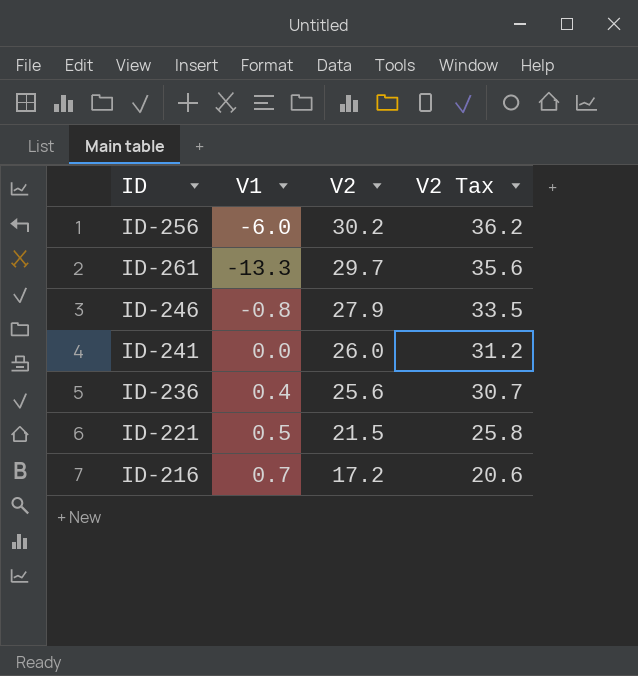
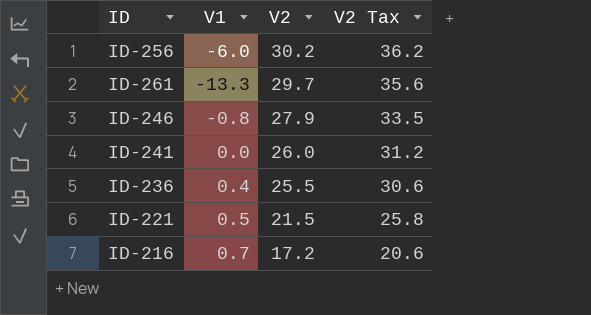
ID-236 | V2: 25.6 -> 25.5
ID-236 | V2 Tax: 30.7 -> 30.6

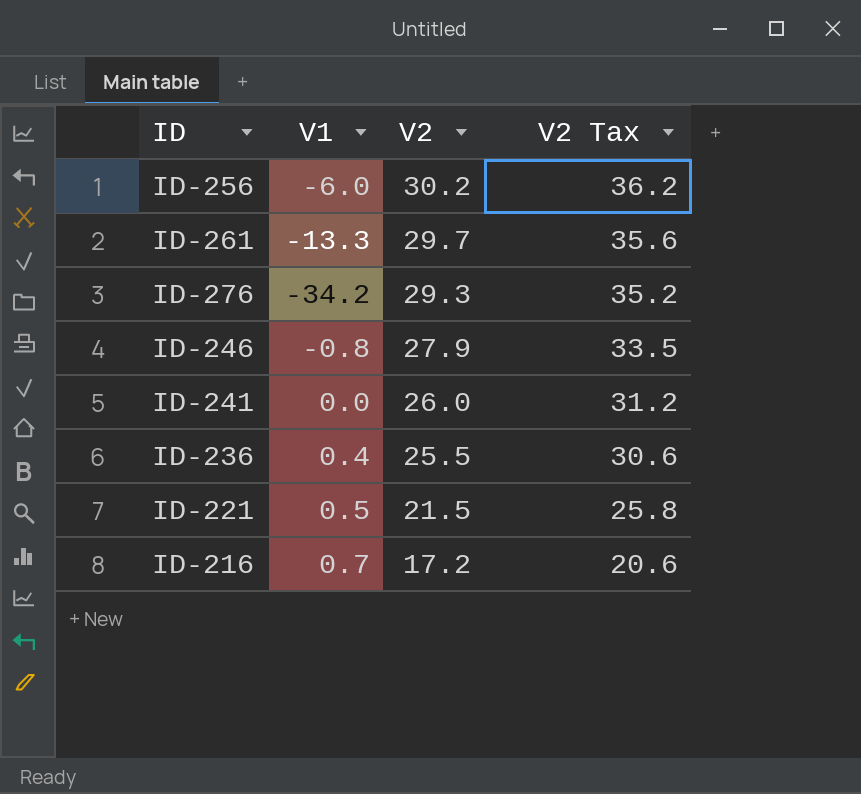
row ID-276: none -> -34.2 | 29.3 | 35.2

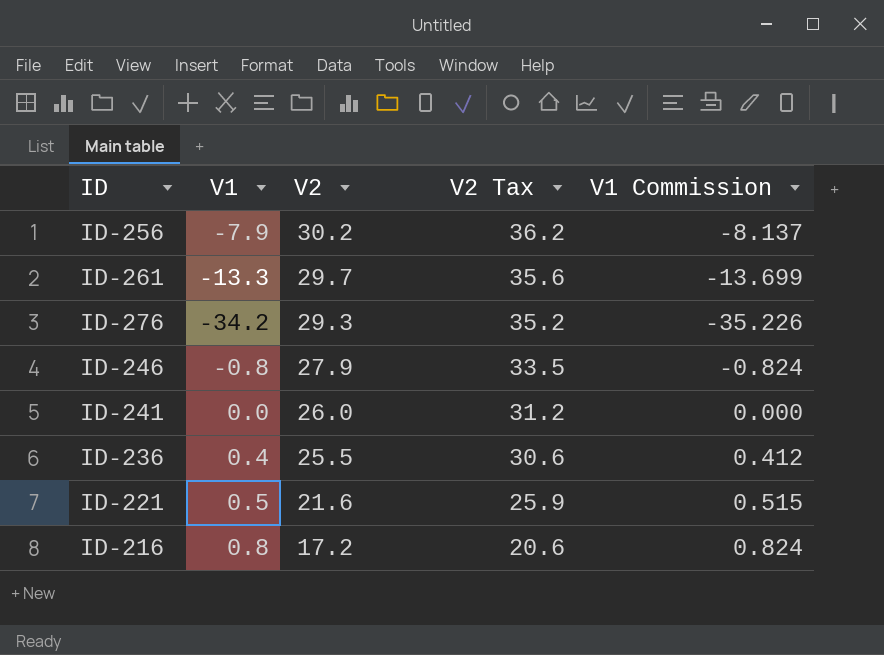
column V1 Commission | formula: none -> [V1] * 1.03
ID-256 | V1: -6.0 -> -7.9
ID-221 | V2: 21.5 -> 21.6
ID-221 | V2 Tax: 25.8 -> 25.9
ID-216 | V1: 0.7 -> 0.8

